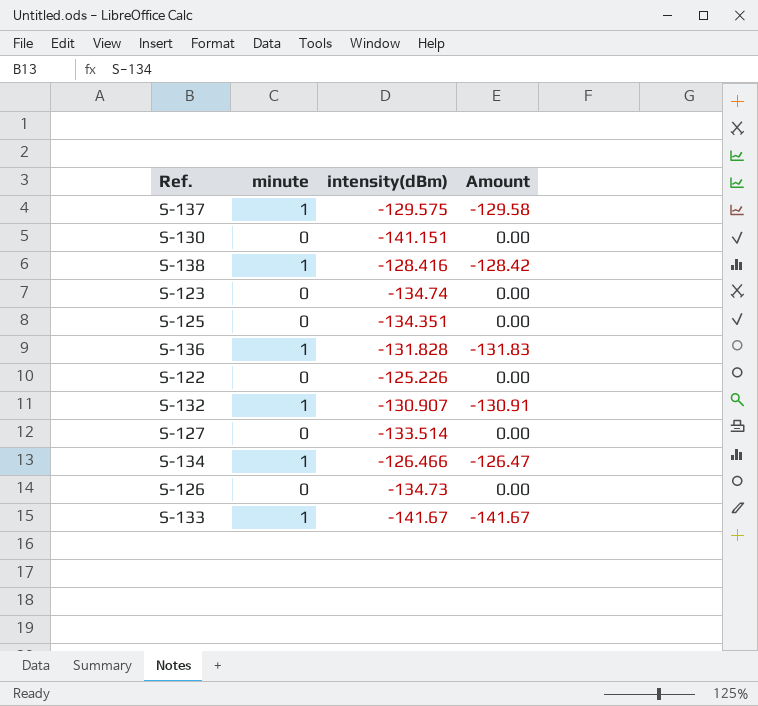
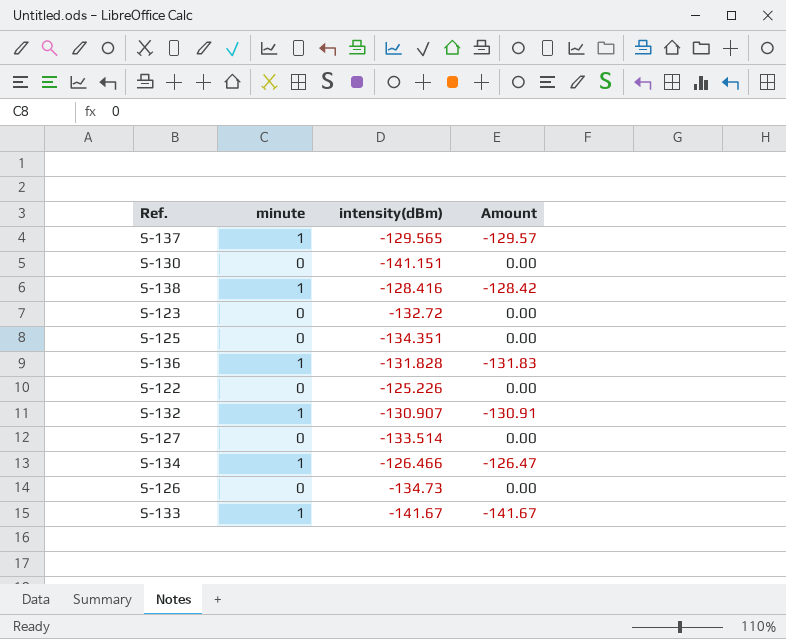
S-137 | intensity(dBm): -129.575 -> -129.565
S-137 | Amount: -129.58 -> -129.57
S-123 | intensity(dBm): -134.74 -> -132.72

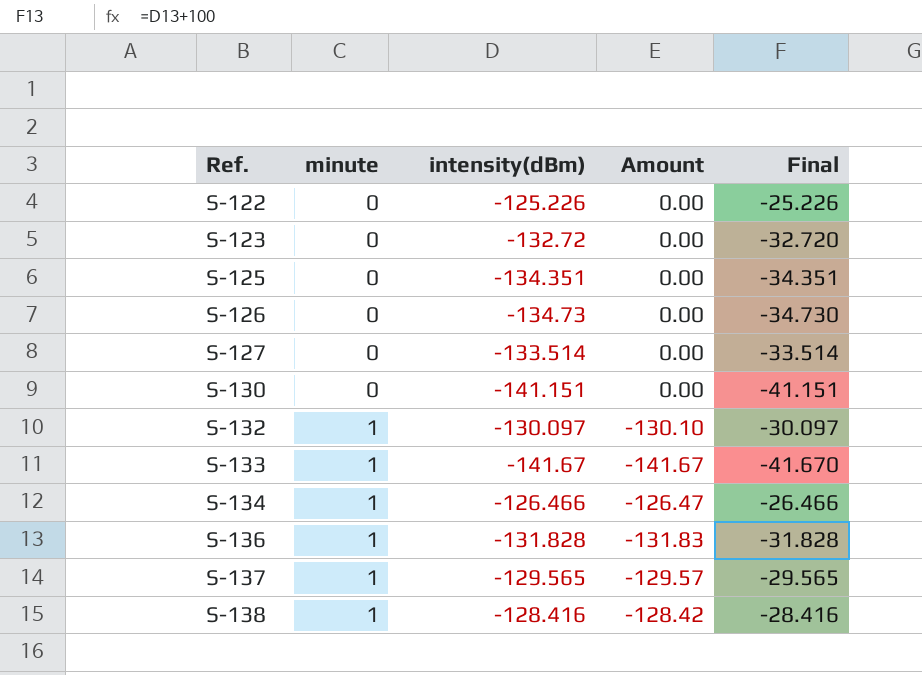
row order: none -> Ref. ascending
column Final | formula: none -> [intensity(dBm)] + 100
S-132 | intensity(dBm): -130.907 -> -130.097
S-132 | Amount: -130.91 -> -130.10

